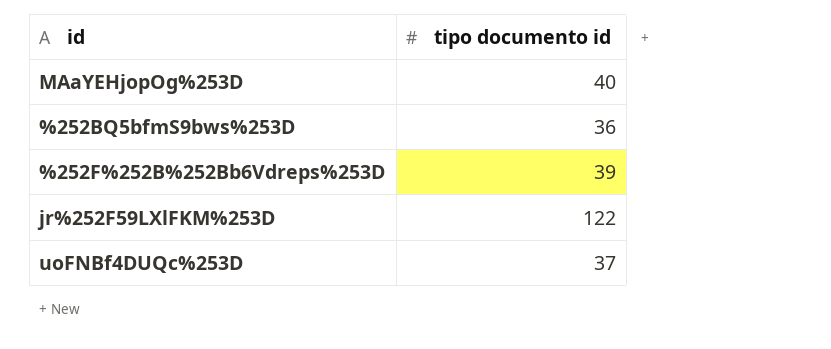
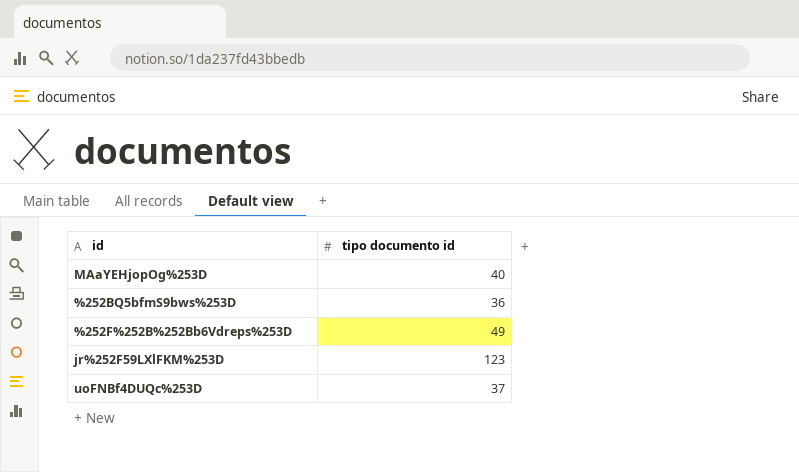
%252F%252B%252Bb6Vdreps%253D | tipo documento id: 39 -> 49
jr%252F59LXlFKM%253D | tipo documento id: 122 -> 123

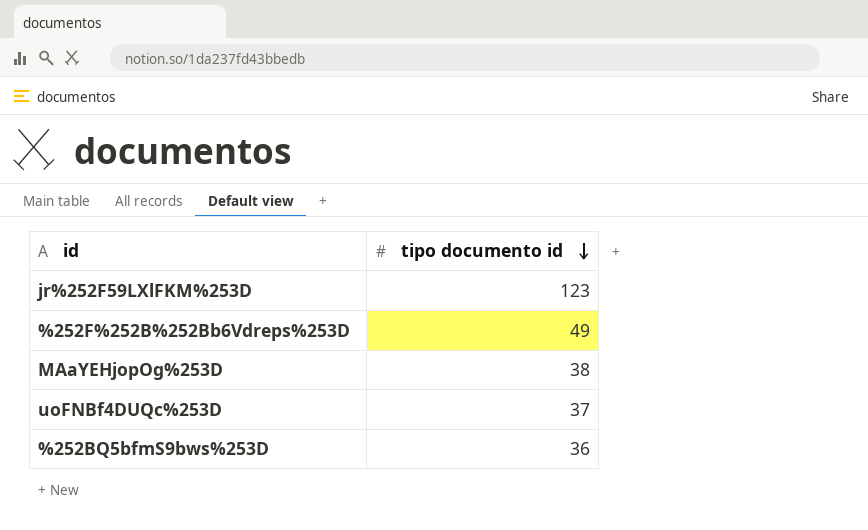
row order: none -> tipo documento id descending
MAaYEHjopOg%253D | tipo documento id: 40 -> 38

